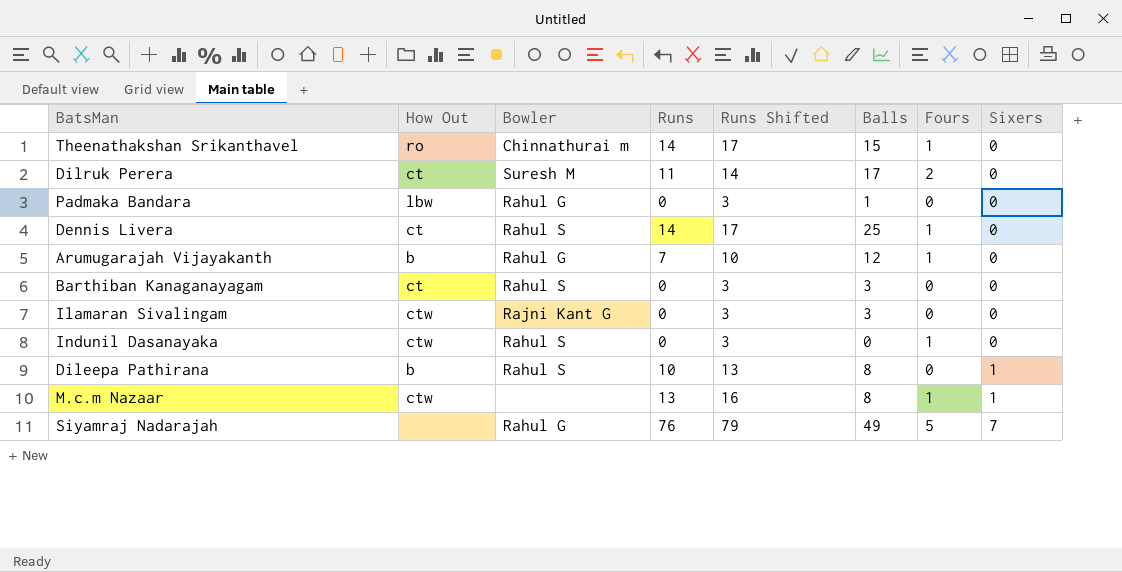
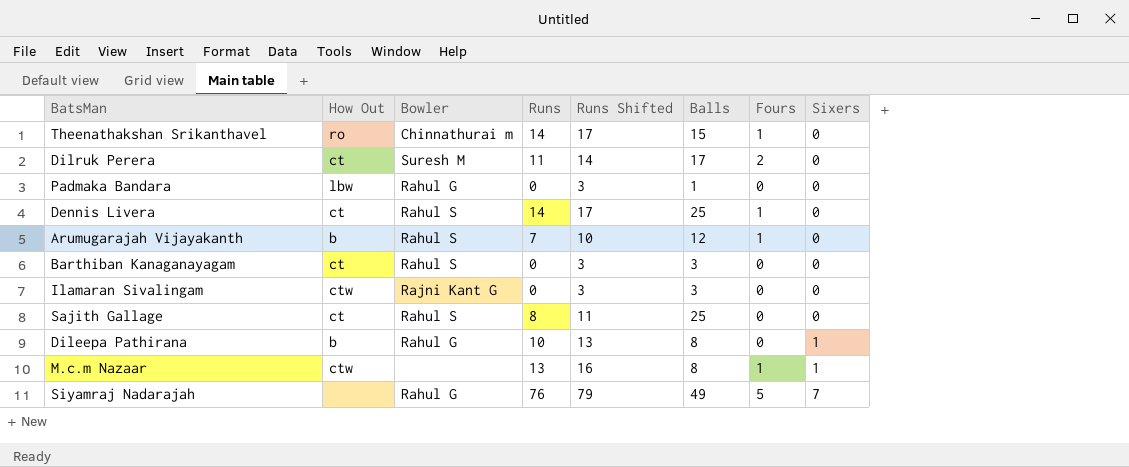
row Indunil Dasanayaka: ctw | Rahul S | 0 | 3 | 0 | 1 | 0 -> none
Arumugarajah Vijayakanth | Bowler: Rahul G -> Rahul S
row Sajith Gallage: none -> ct | Rahul S | 8 | 11 | 25 | 0 | 0
Dileepa Pathirana | Bowler: Rahul S -> Rahul G

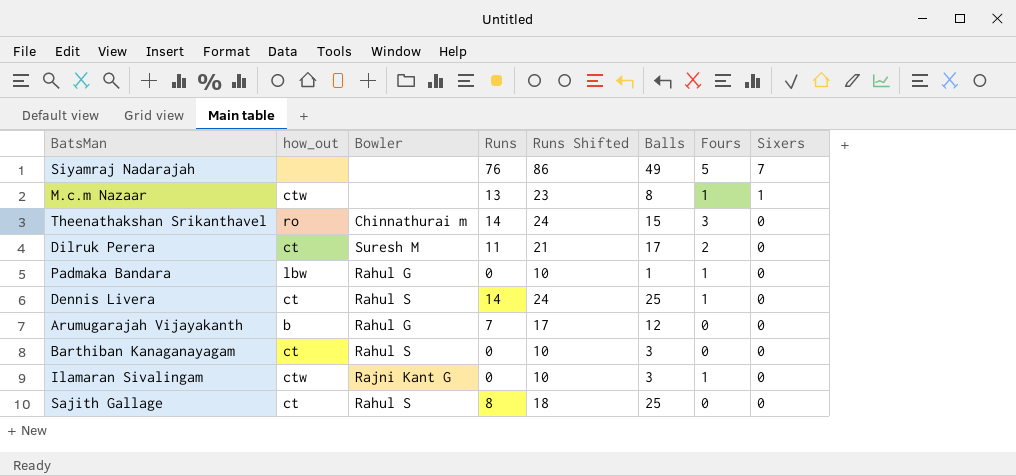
row order: Sixers ascending -> Sixers descending
column name: How Out -> how_out
column Runs Shifted | formula: [Runs] + 3 -> [Runs] + 10
row Dileepa Pathirana: b | Rahul G | 10 | 13 | 8 | 0 | 1 -> none
Siyamraj Nadarajah | Bowler: Rahul G -> none
Theenathakshan Srikanthavel | Fours: 1 -> 3
Padmaka Bandara | Fours: 0 -> 1
Arumugarajah Vijayakanth | Bowler: Rahul S -> Rahul G
Arumugarajah Vijayakanth | Fours: 1 -> 0
Ilamaran Sivalingam | Fours: 0 -> 1

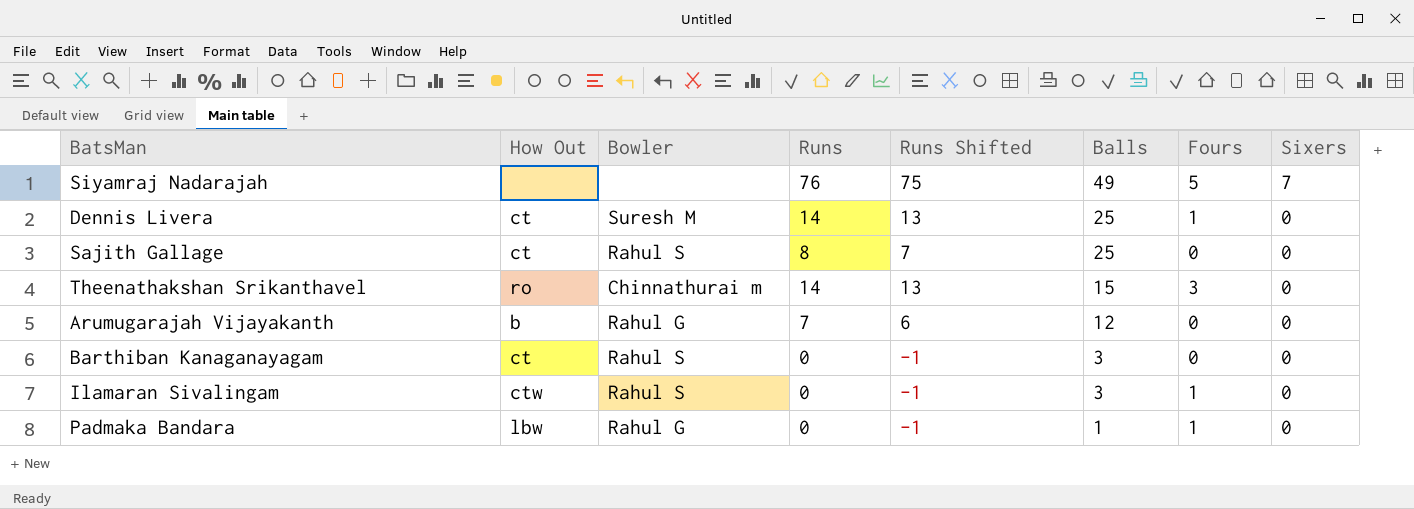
row order: Sixers descending -> Balls descending
column name: how_out -> How Out
column Runs Shifted | formula: [Runs] + 10 -> [Runs] - 1
row M.c.m Nazaar: ctw | none | 13 | 23 | 8 | 1 | 1 -> none
row Dilruk Perera: ct | Suresh M | 11 | 21 | 17 | 2 | 0 -> none
Dennis Livera | Bowler: Rahul S -> Suresh M
Ilamaran Sivalingam | Bowler: Rajni Kant G -> Rahul S

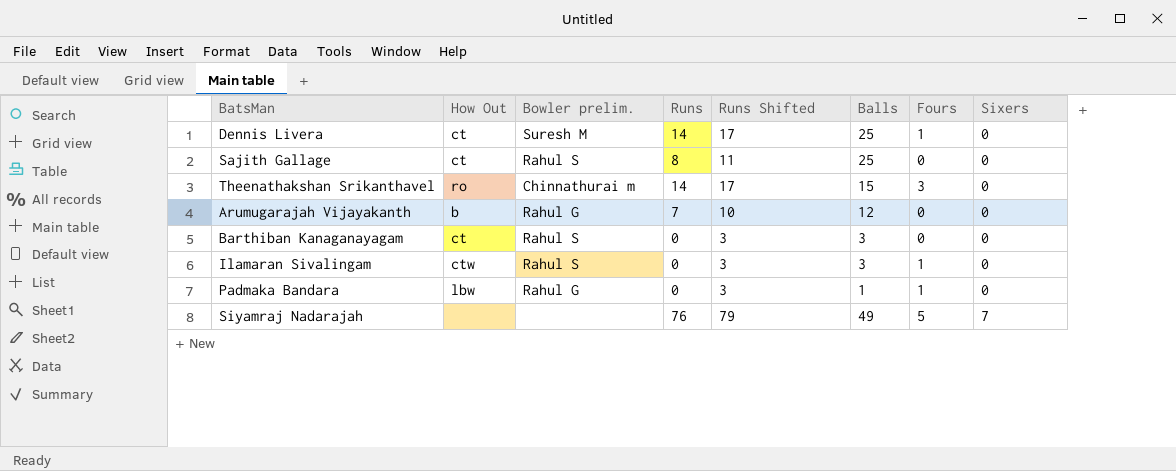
row order: Balls descending -> Sixers ascending
column name: Bowler -> Bowler prelim.
column Runs Shifted | formula: [Runs] - 1 -> [Runs] + 3

